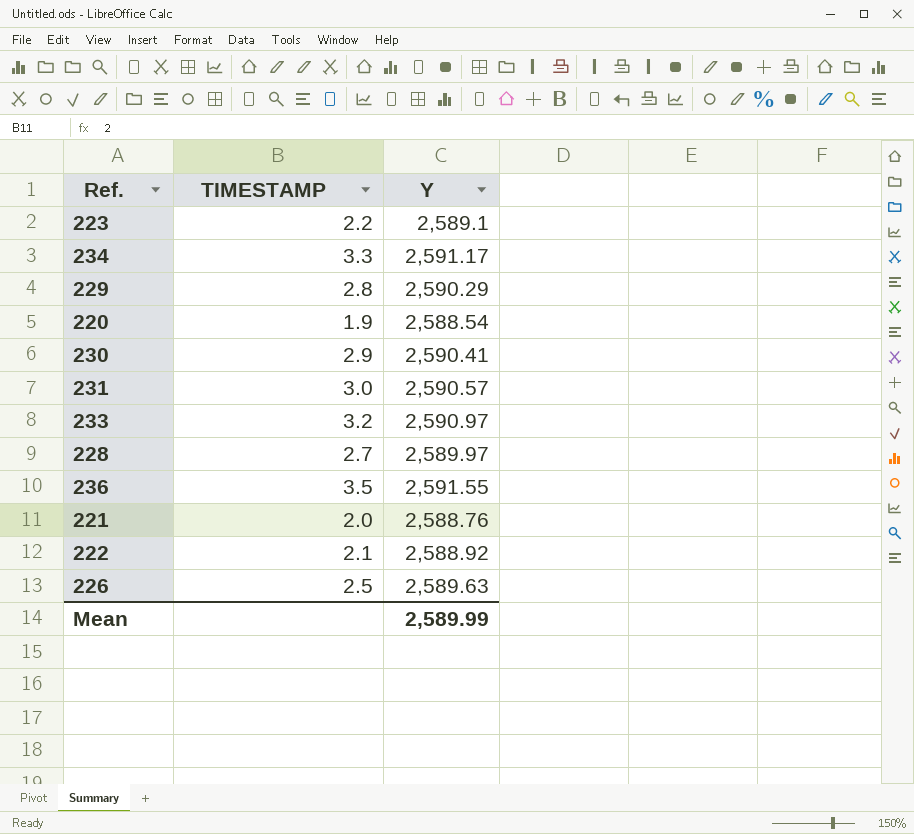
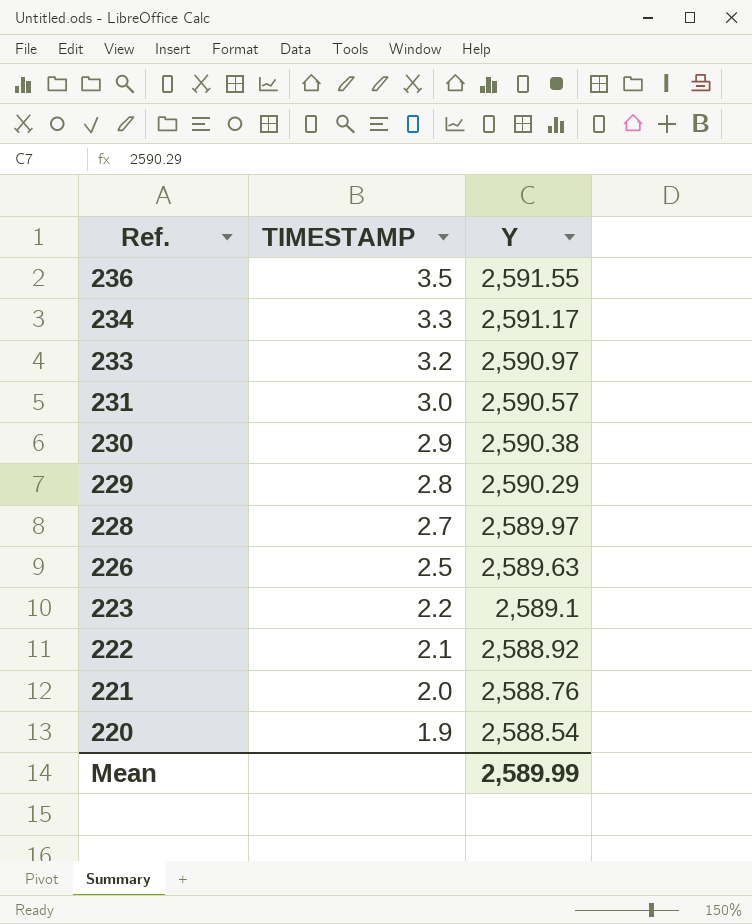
row order: none -> Ref. descending
230 | Y: 2,590.41 -> 2,590.38

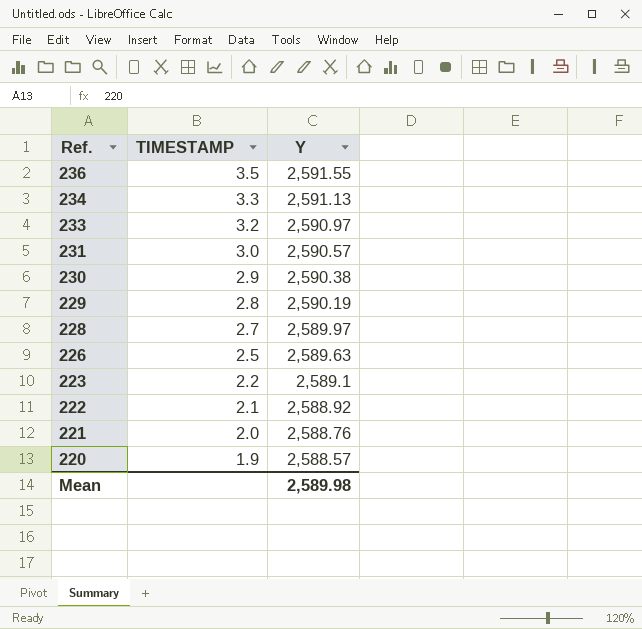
234 | Y: 2,591.17 -> 2,591.13
229 | Y: 2,590.29 -> 2,590.19
220 | Y: 2,588.54 -> 2,588.57
Mean | Y: 2,589.99 -> 2,589.98

